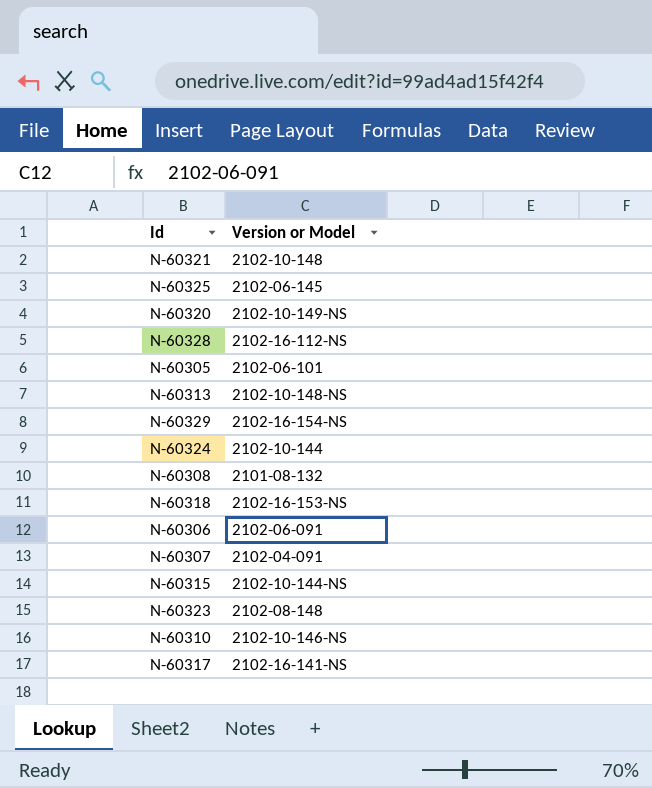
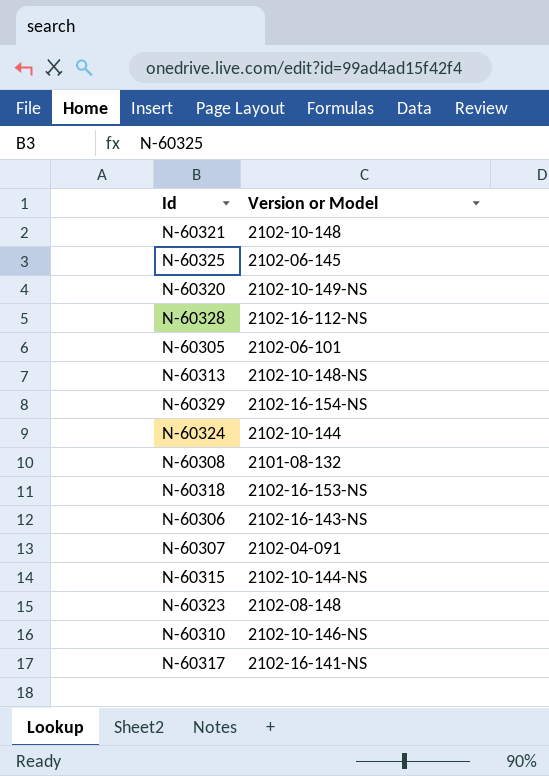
N-60306 | Version or Model: 2102-06-091 -> 2102-16-143-NS

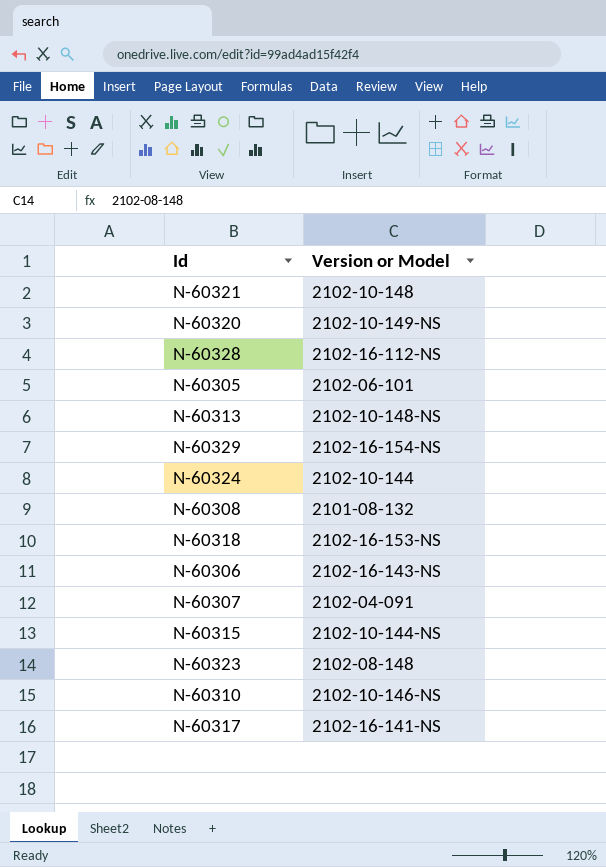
row N-60325: 2102-06-145 -> none

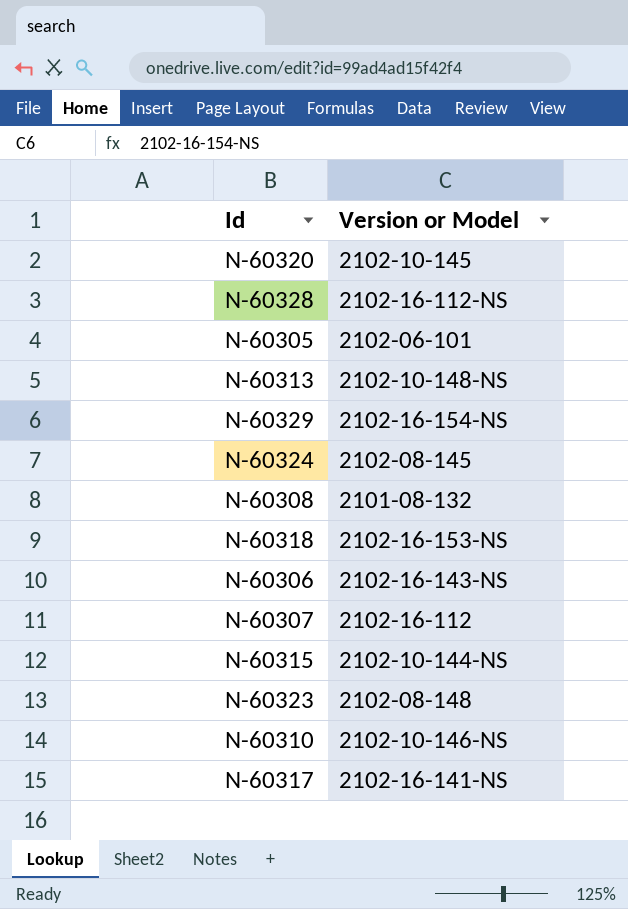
row N-60321: 2102-10-148 -> none
N-60320 | Version or Model: 2102-10-149-NS -> 2102-10-145
N-60324 | Version or Model: 2102-10-144 -> 2102-08-145
N-60307 | Version or Model: 2102-04-091 -> 2102-16-112

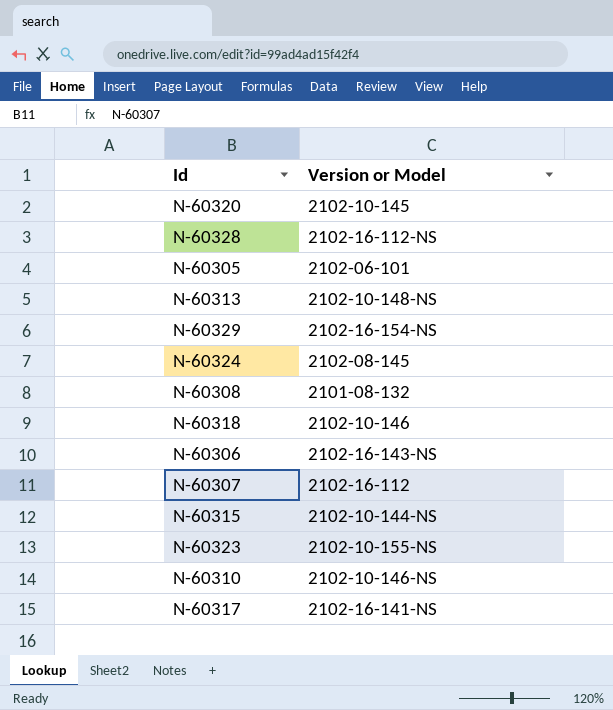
N-60318 | Version or Model: 2102-16-153-NS -> 2102-10-146
N-60323 | Version or Model: 2102-08-148 -> 2102-10-155-NS

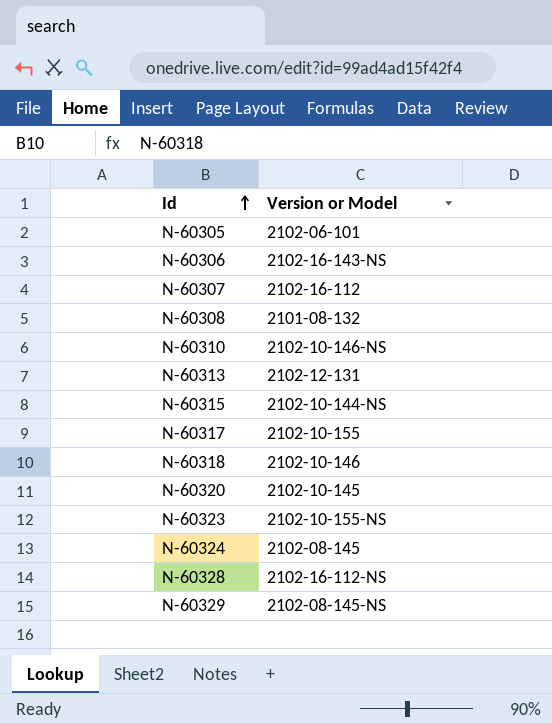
row order: none -> Id ascending
N-60313 | Version or Model: 2102-10-148-NS -> 2102-12-131
N-60317 | Version or Model: 2102-16-141-NS -> 2102-10-155
N-60329 | Version or Model: 2102-16-154-NS -> 2102-08-145-NS

